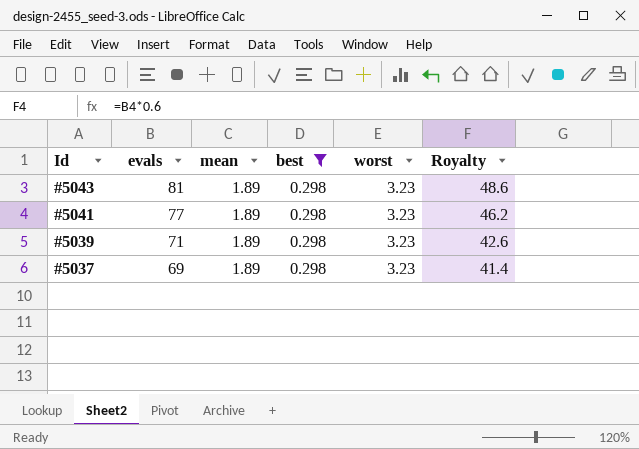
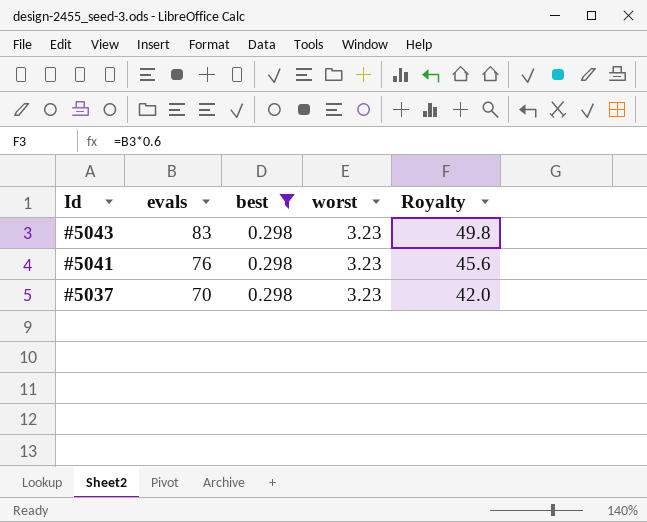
column mean | position: 3 -> none
row #5039: 71 | 1.89 | 0.298 | 3.23 | 42.6 -> none
#5043 | evals: 81 -> 83
#5043 | Royalty: 48.6 -> 49.8
#5041 | evals: 77 -> 76
#5041 | Royalty: 46.2 -> 45.6
#5037 | evals: 69 -> 70
#5037 | Royalty: 41.4 -> 42.0

